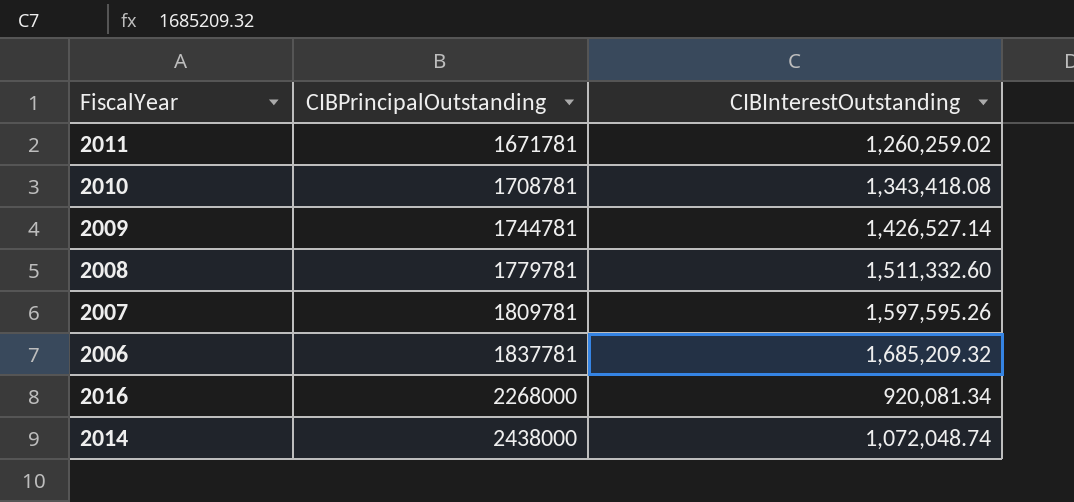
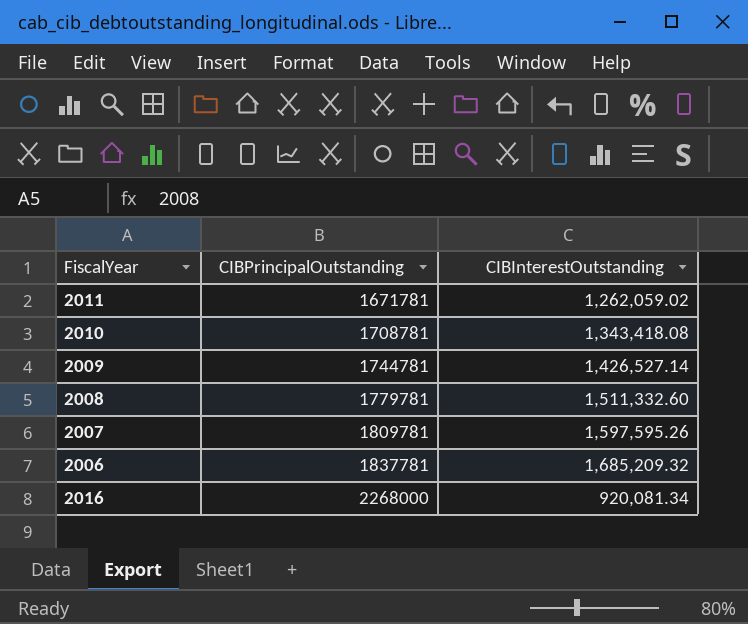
row 2014: 2438000 | 1,072,048.74 -> none
2011 | CIBInterestOutstanding: 1,260,259.02 -> 1,262,059.02

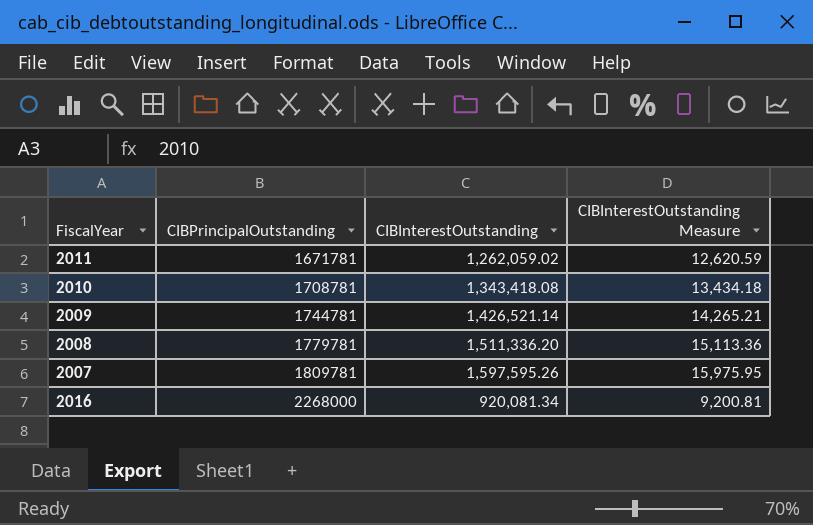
column CIBInterestOutstanding Measure | formula: none -> [CIBInterestOutstanding] * 0.01
row 2006: 1837781 | 1,685,209.32 -> none
2009 | CIBInterestOutstanding: 1,426,527.14 -> 1,426,521.14
2008 | CIBInterestOutstanding: 1,511,332.60 -> 1,511,336.20

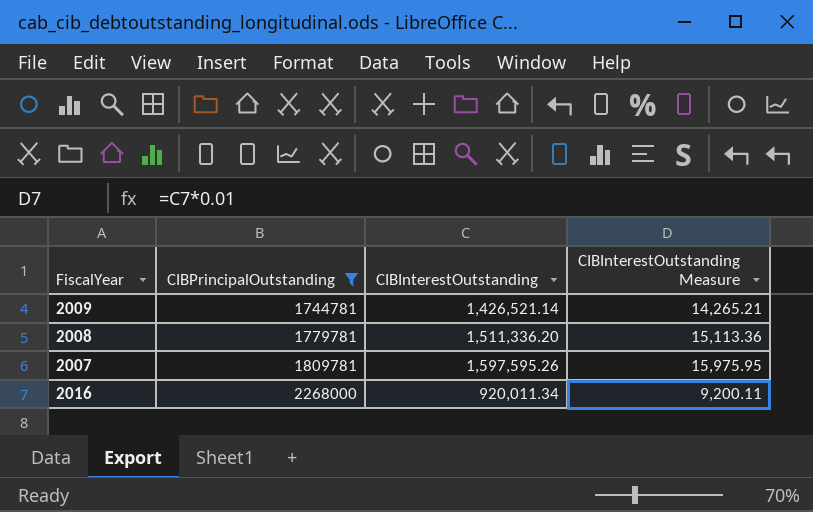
filter: none -> CIBPrincipalOutstanding >= 1744781
2016 | CIBInterestOutstanding: 920,081.34 -> 920,011.34
2016 | CIBInterestOutstanding Measure: 9,200.81 -> 9,200.11

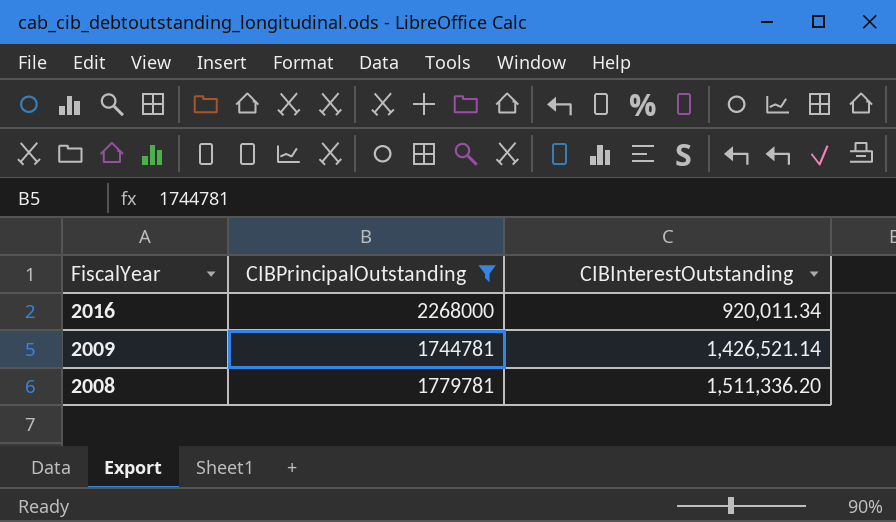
row order: CIBPrincipalOutstanding ascending -> FiscalYear descending
column CIBInterestOutstanding Measure | formula: [CIBInterestOutstanding] * 0.01 -> none
row 2007: 1809781 | 1,597,595.26 | 15,975.95 -> none

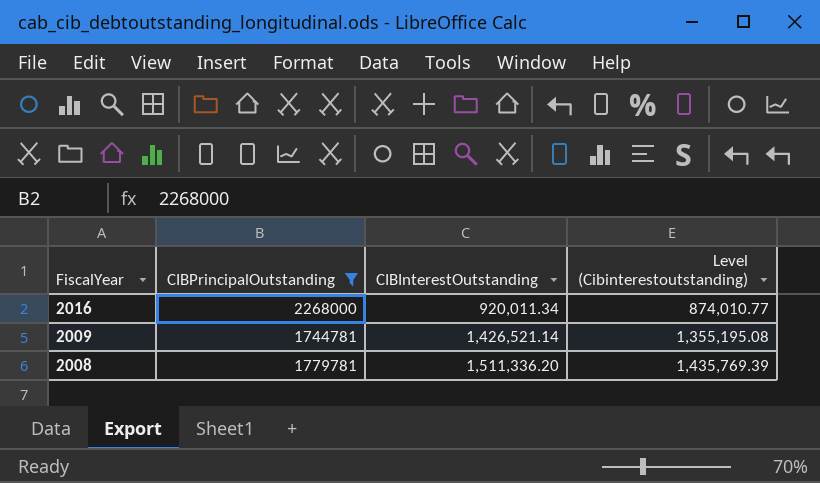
column Level (Cibinterestoutstanding) | formula: none -> [CIBInterestOutstanding] * 0.95

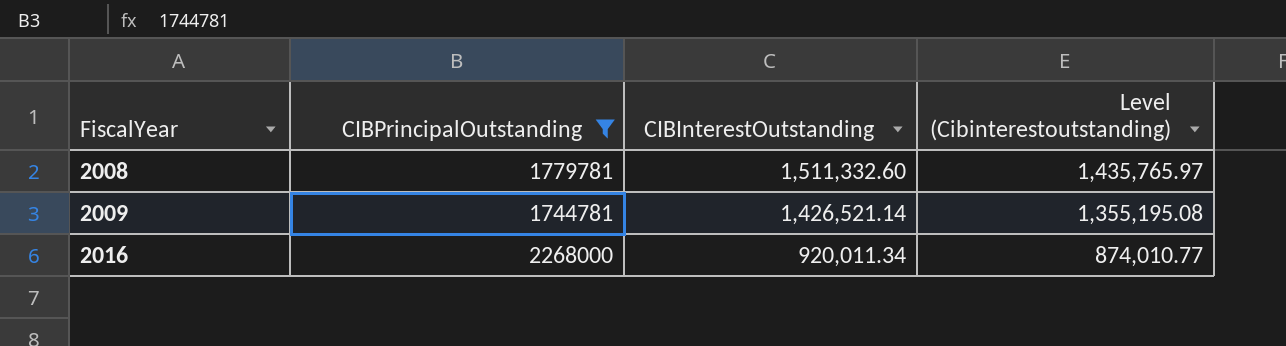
row order: FiscalYear descending -> FiscalYear ascending
2008 | CIBInterestOutstanding: 1,511,336.20 -> 1,511,332.60
2008 | Level (Cibinterestoutstanding): 1,435,769.39 -> 1,435,765.97

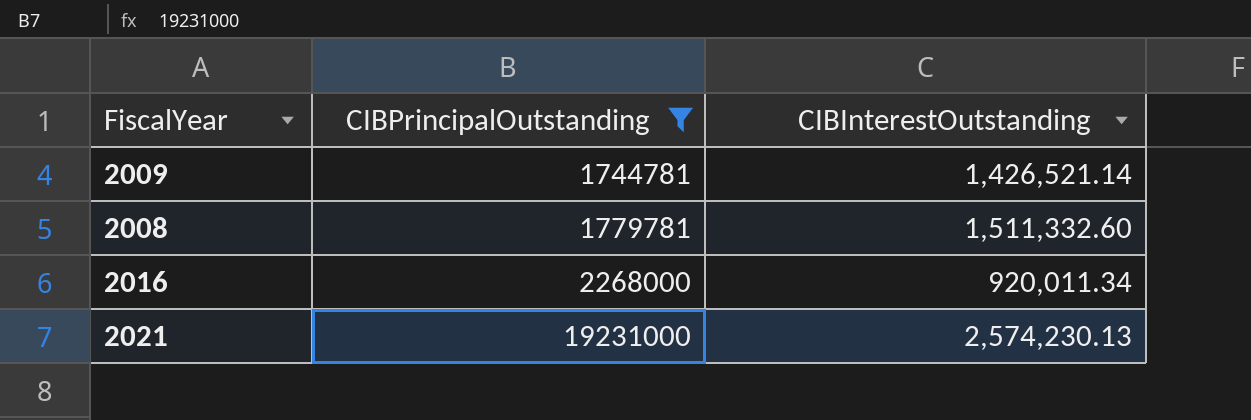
row order: FiscalYear ascending -> CIBPrincipalOutstanding ascending
column Level (Cibinterestoutstanding) | formula: [CIBInterestOutstanding] * 0.95 -> none
row 2021: none -> 19231000 | 2,574,230.13

